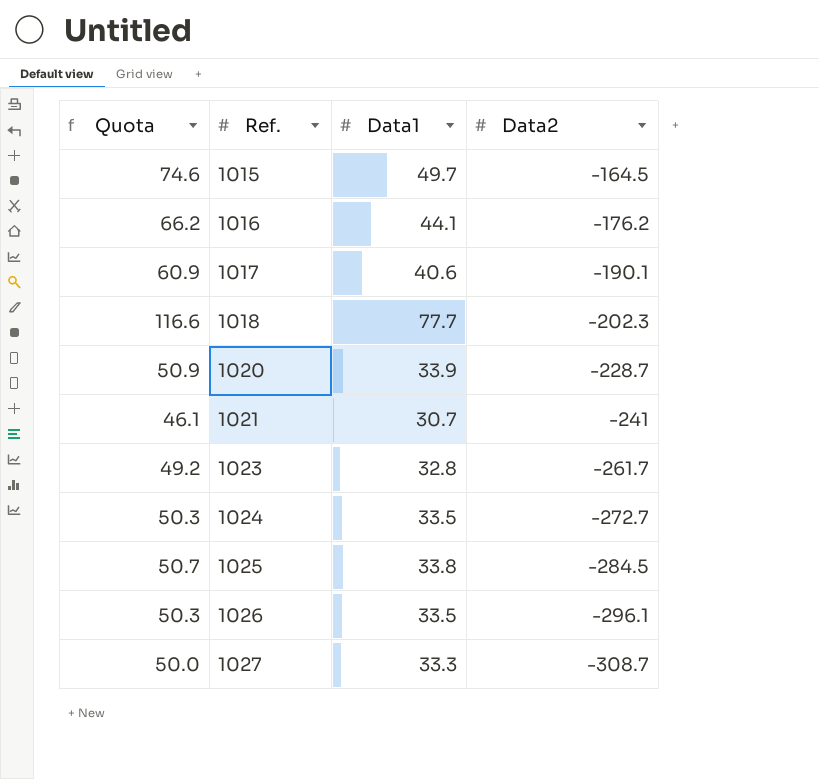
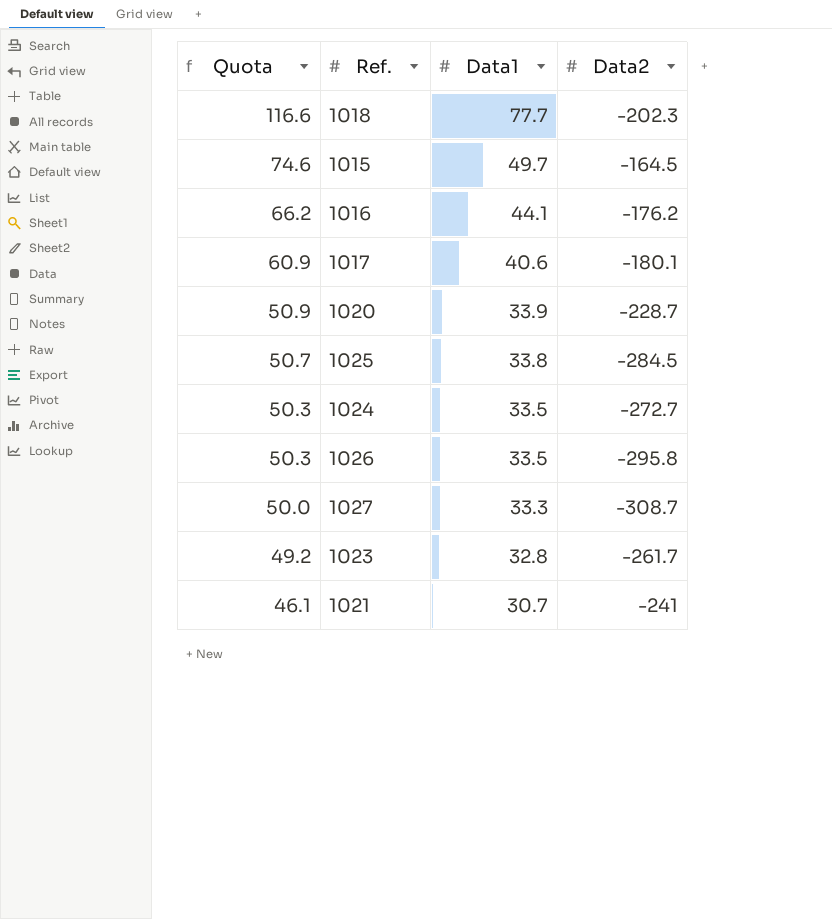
row order: Ref. ascending -> Quota descending
1017 | Data2: -190.1 -> -180.1
1026 | Data2: -296.1 -> -295.8

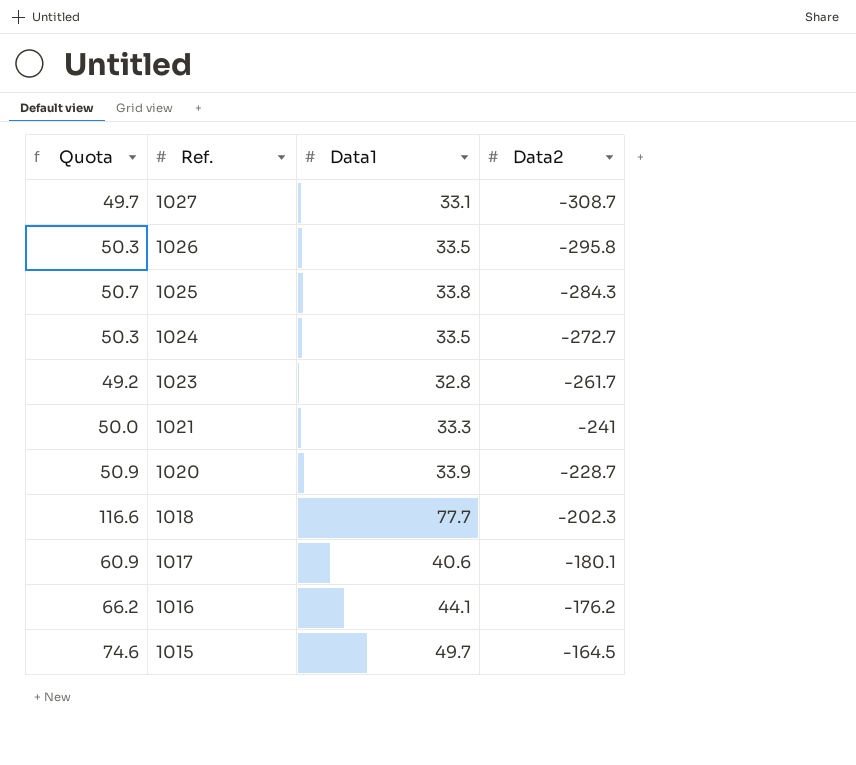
row order: Quota descending -> Ref. descending
1027 | Quota: 50.0 -> 49.7
1027 | Data1: 33.3 -> 33.1
1025 | Data2: -284.5 -> -284.3
1021 | Quota: 46.1 -> 50.0
1021 | Data1: 30.7 -> 33.3

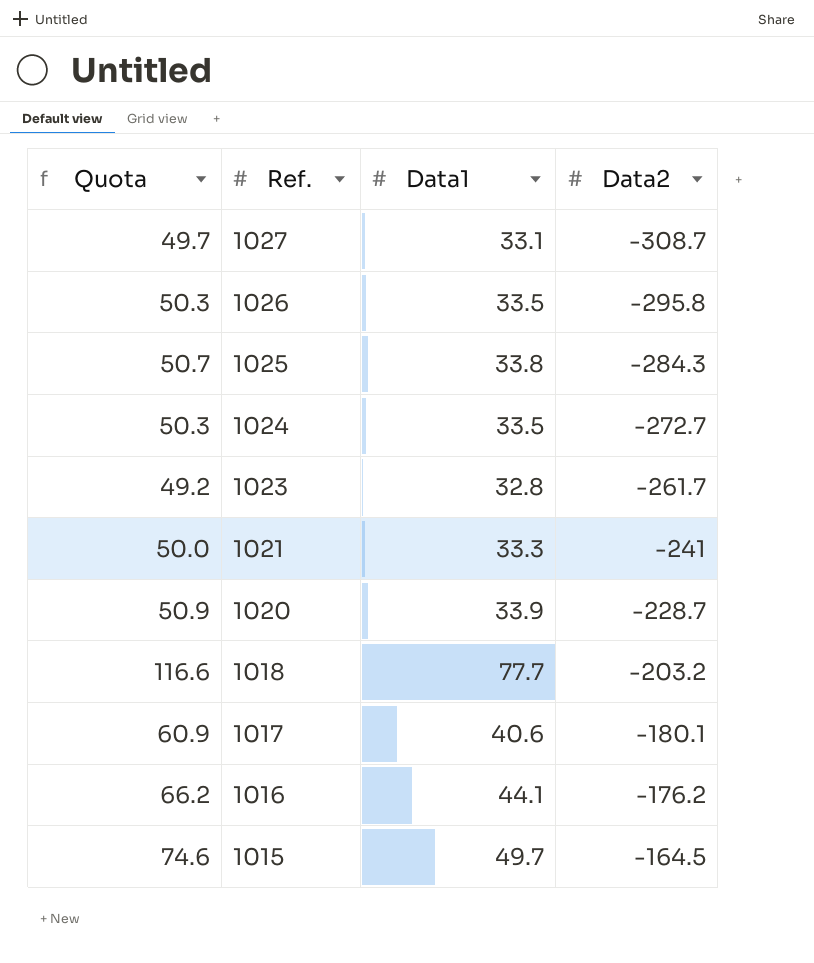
1018 | Data2: -202.3 -> -203.2

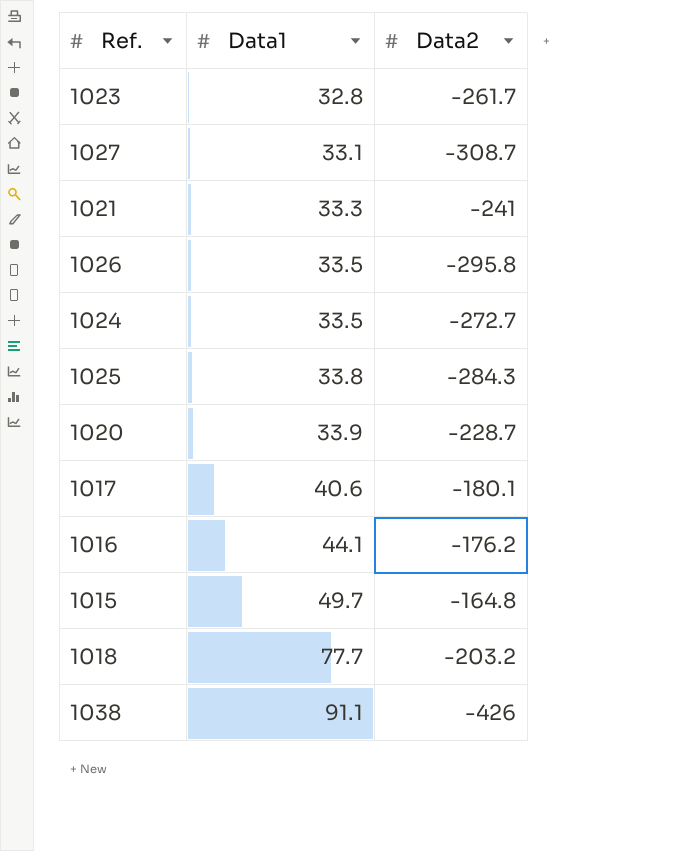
row order: Ref. descending -> Data1 ascending
column Quota | formula: [Data1] * 1.5 -> none
1015 | Data2: -164.5 -> -164.8
row 1038: none -> 91.1 | -426

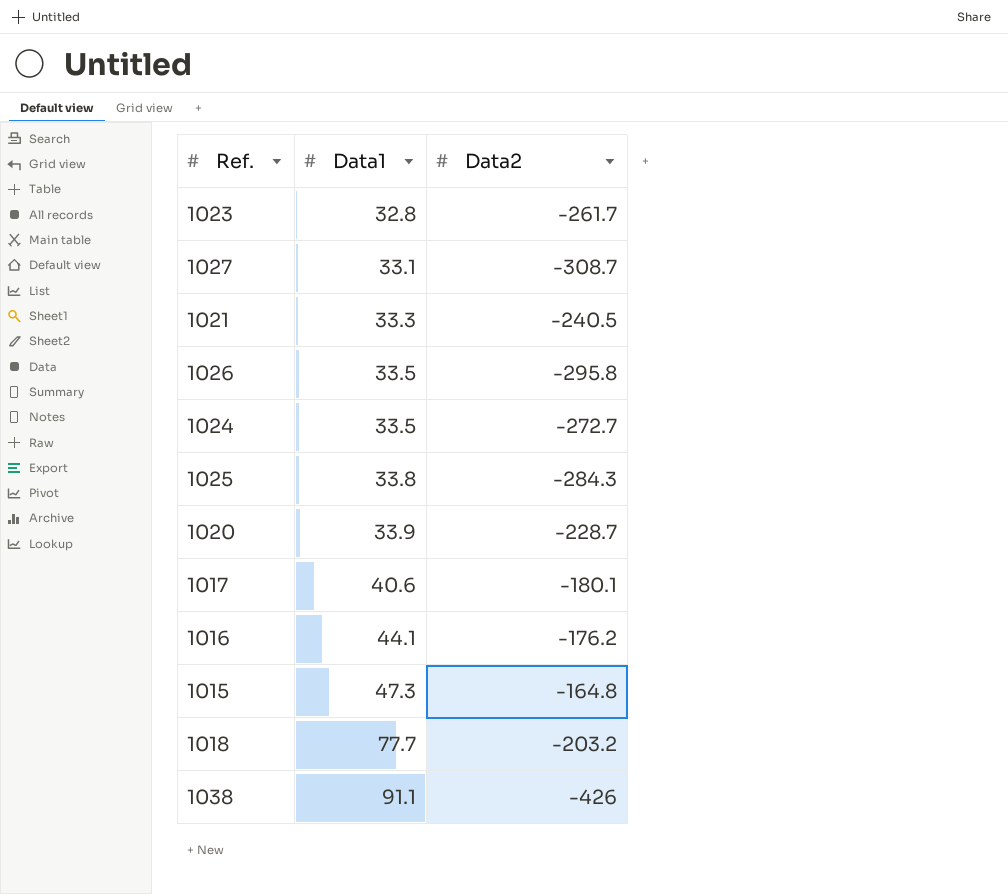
1021 | Data2: -241 -> -240.5
1015 | Data1: 49.7 -> 47.3

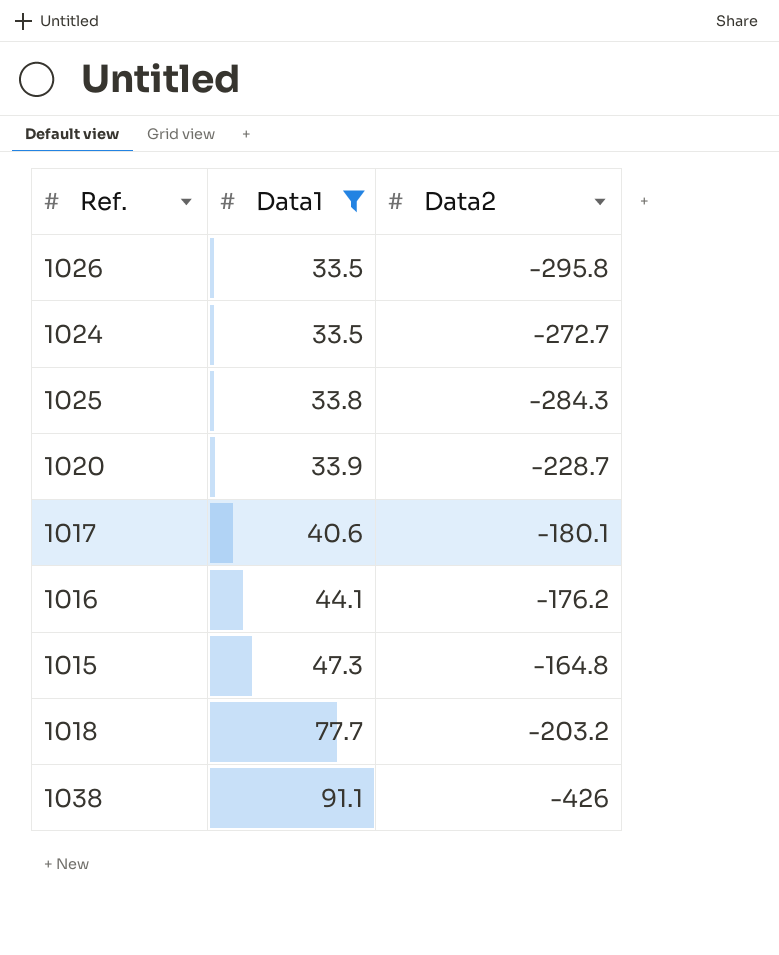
filter: none -> Data1 >= 33.5

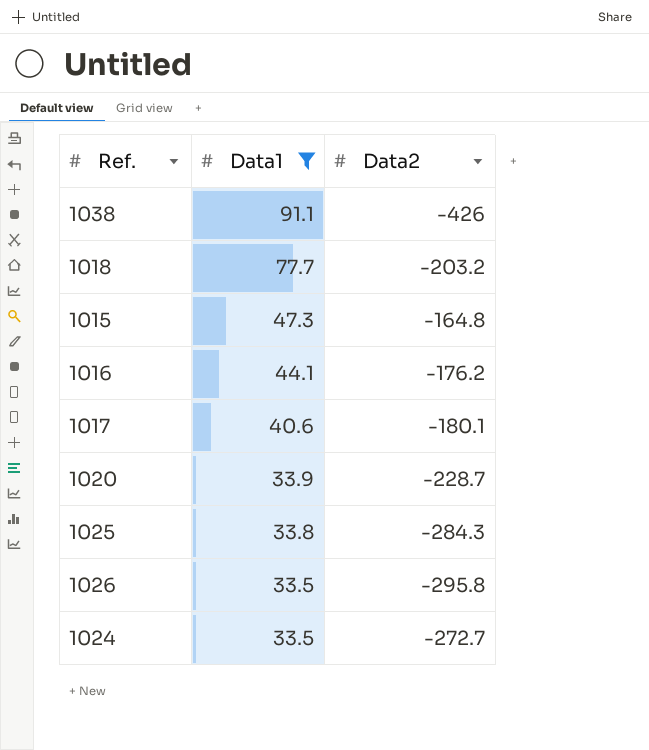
row order: Data1 ascending -> Data1 descending

